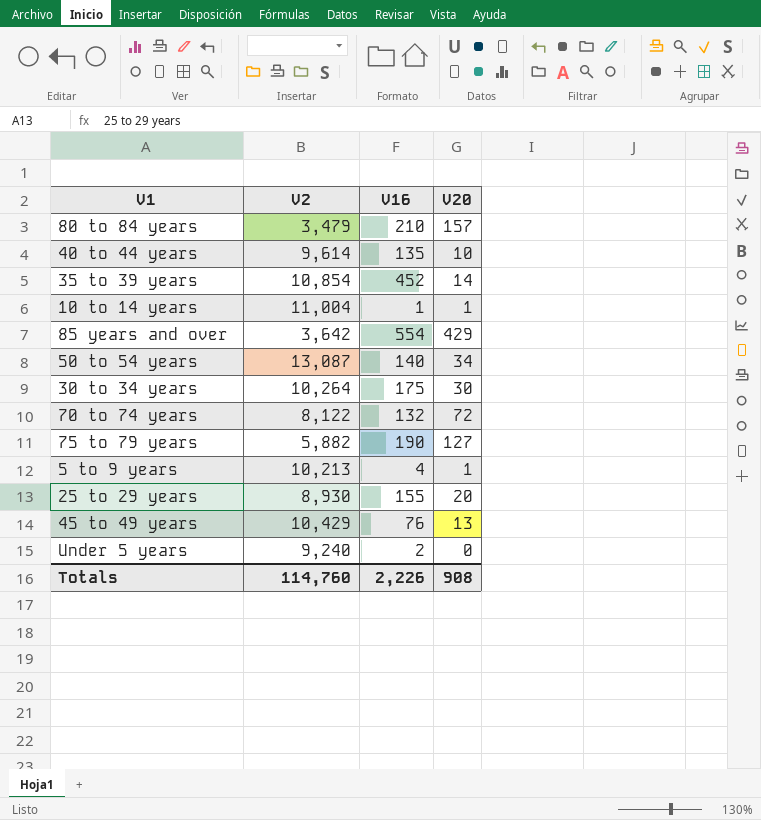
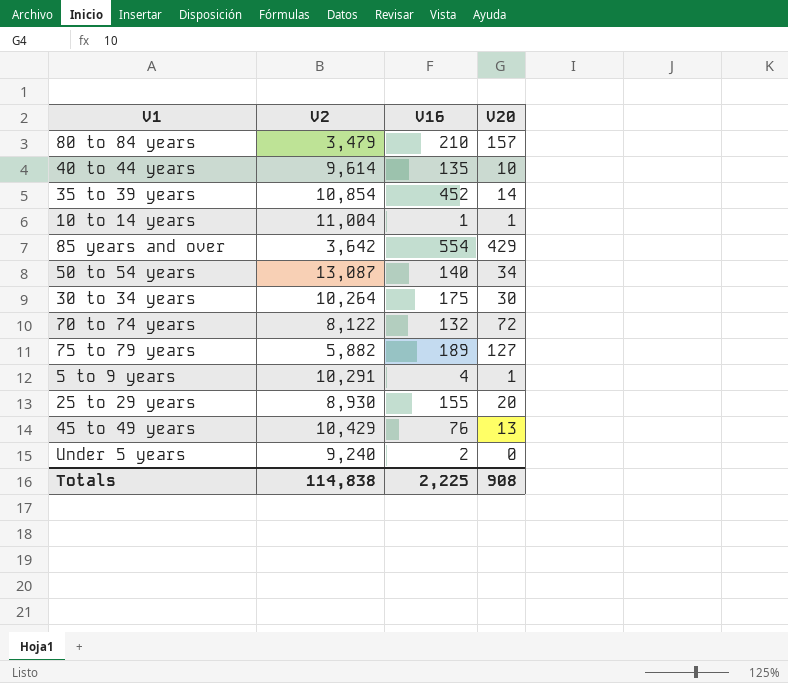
75 to 79 years | V16: 190 -> 189
5 to 9 years | V2: 10,213 -> 10,291
Totals | V2: 114,760 -> 114,838
Totals | V16: 2,226 -> 2,225

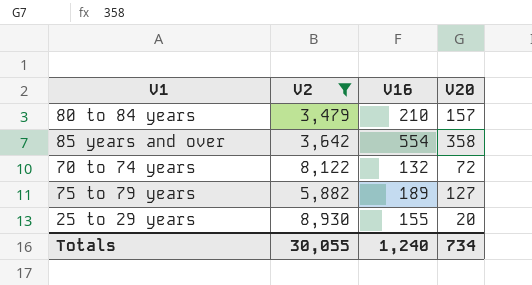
filter: none -> V2 <= 8,930
85 years and over | V20: 429 -> 358
Totals | V2: 114,838 -> 30,055
Totals | V16: 2,225 -> 1,240
Totals | V20: 908 -> 734

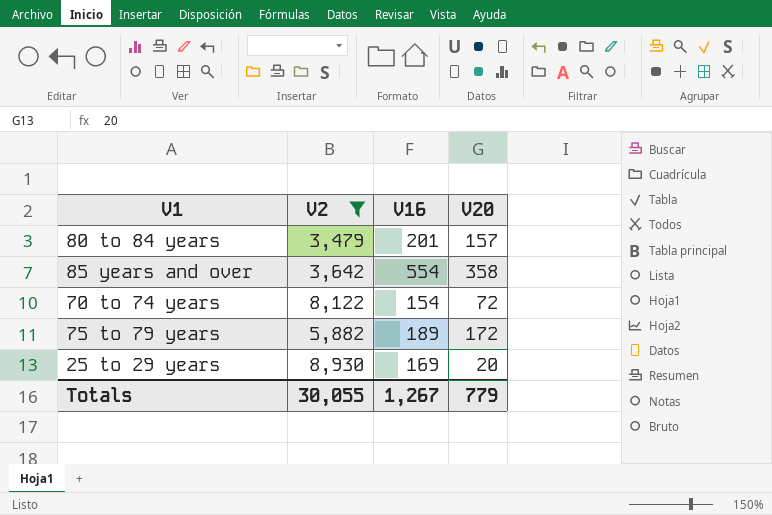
80 to 84 years | V16: 210 -> 201
70 to 74 years | V16: 132 -> 154
75 to 79 years | V20: 127 -> 172
25 to 29 years | V16: 155 -> 169
Totals | V16: 1,240 -> 1,267
Totals | V20: 734 -> 779

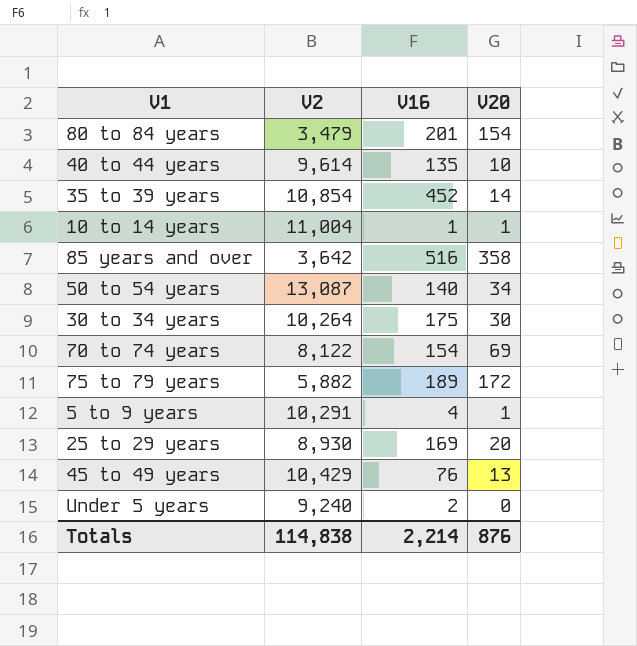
filter: V2 <= 8,930 -> none
80 to 84 years | V20: 157 -> 154
85 years and over | V16: 554 -> 516
70 to 74 years | V20: 72 -> 69
Totals | V2: 30,055 -> 114,838
Totals | V16: 1,267 -> 2,214
Totals | V20: 779 -> 876

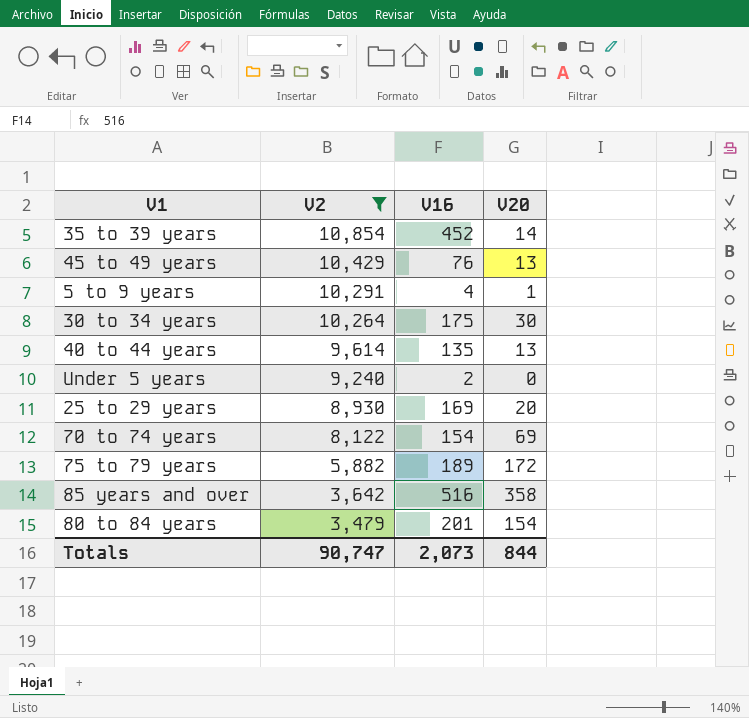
filter: none -> V2 <= 10,854
row order: none -> V2 descending
40 to 44 years | V20: 10 -> 13
Totals | V2: 114,838 -> 90,747
Totals | V16: 2,214 -> 2,073
Totals | V20: 876 -> 844

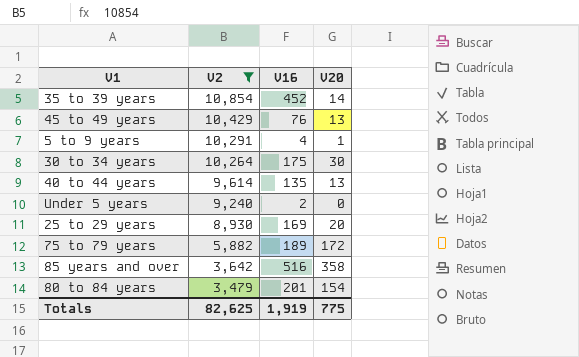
row 70 to 74 years: 8,122 | 154 | 69 -> none
Totals | V2: 90,747 -> 82,625
Totals | V16: 2,073 -> 1,919
Totals | V20: 844 -> 775

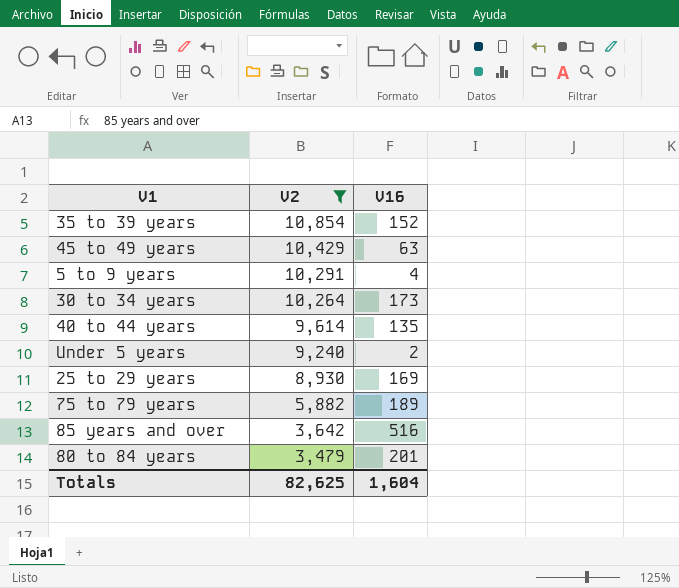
column V20 | position: 4 -> none
35 to 39 years | V16: 452 -> 152
45 to 49 years | V16: 76 -> 63
30 to 34 years | V16: 175 -> 173
Totals | V16: 1,919 -> 1,604

